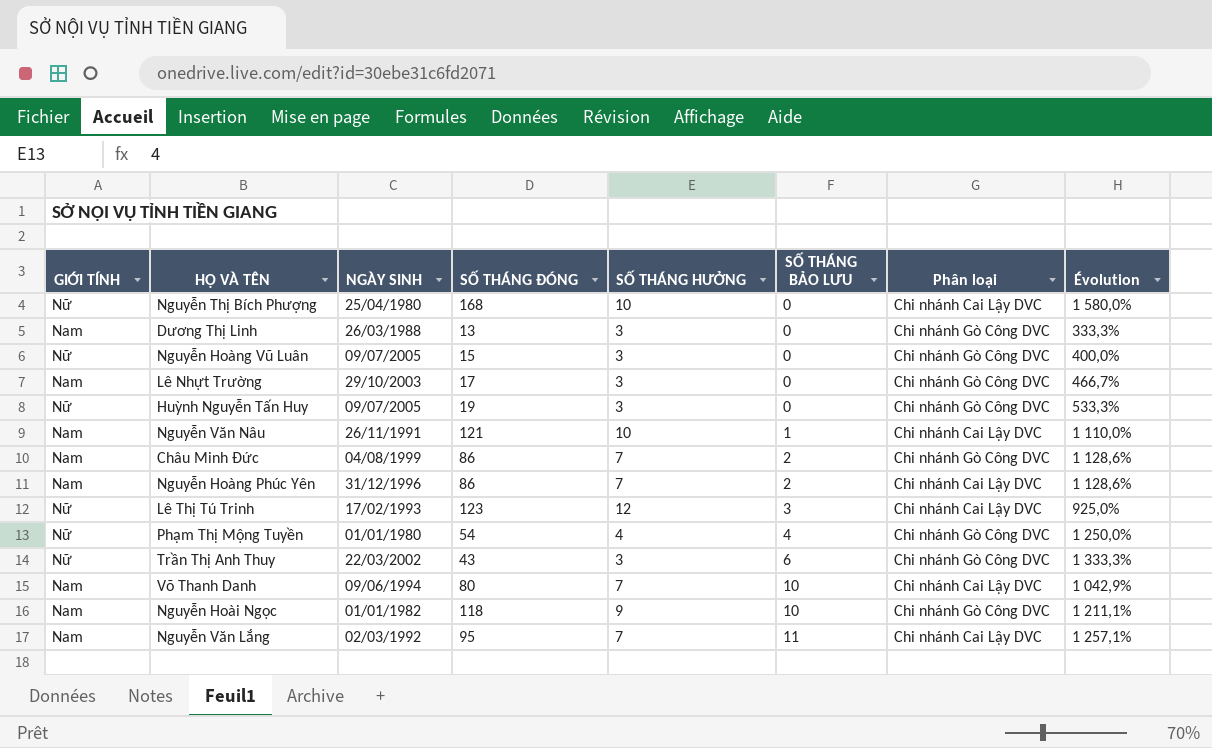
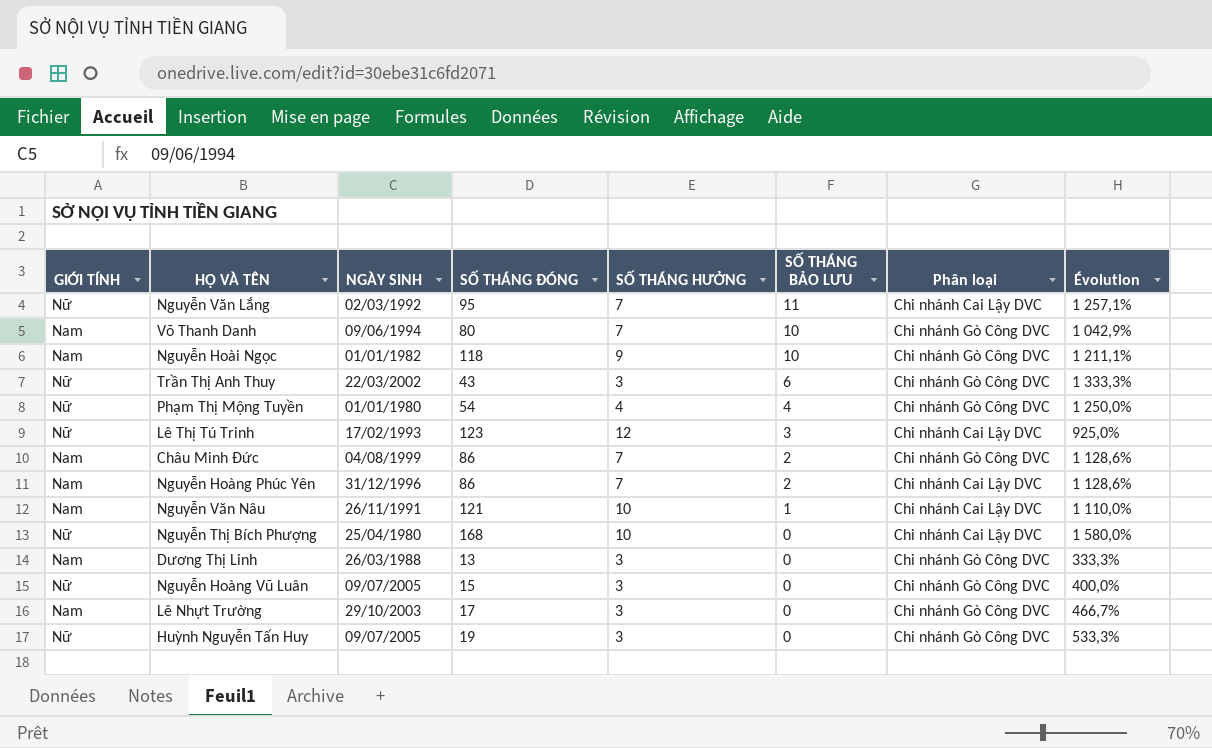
row order: SỐ THÁNG BẢO LƯU ascending -> SỐ THÁNG BẢO LƯU descending
Nguyễn Văn Lắng | GIỚI TÍNH: Nam -> Nữ
Võ Thanh Danh | Phân loại: Chi nhánh Cai Lậy DVC -> Chi nhánh Gò Công DVC

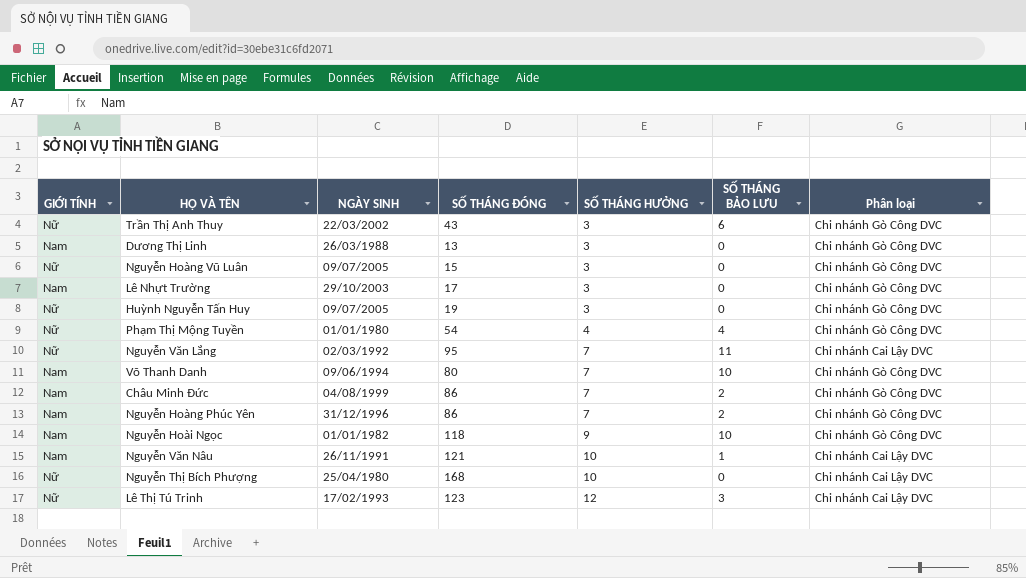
row order: SỐ THÁNG BẢO LƯU descending -> SỐ THÁNG HƯỞNG ascending
column Évolution | formula: ([SỐ THÁNG ĐÓNG] - [SỐ THÁNG HƯỞNG]) / [SỐ THÁNG HƯỞNG] -> none
Nguyễn Hoàng Phúc Yên | Phân loại: Chi nhánh Cai Lậy DVC -> Chi nhánh Gò Công DVC

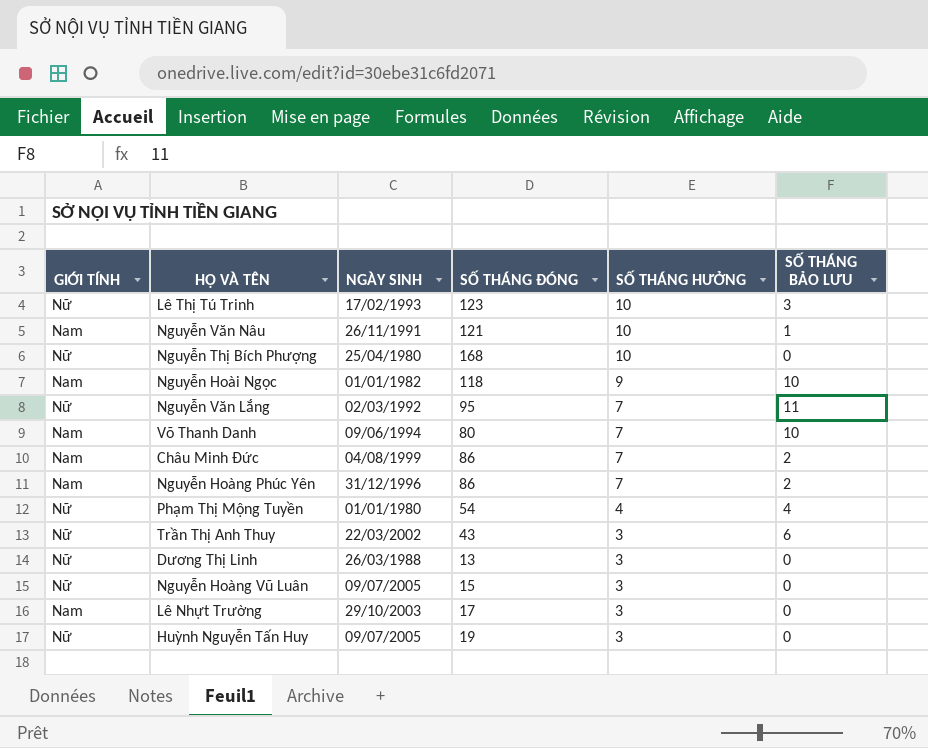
row order: SỐ THÁNG HƯỞNG ascending -> SỐ THÁNG HƯỞNG descending
column Phân loại | position: 7 -> none
Lê Thị Tú Trinh | SỐ THÁNG HƯỞNG: 12 -> 10
Dương Thị Linh | GIỚI TÍNH: Nam -> Nữ

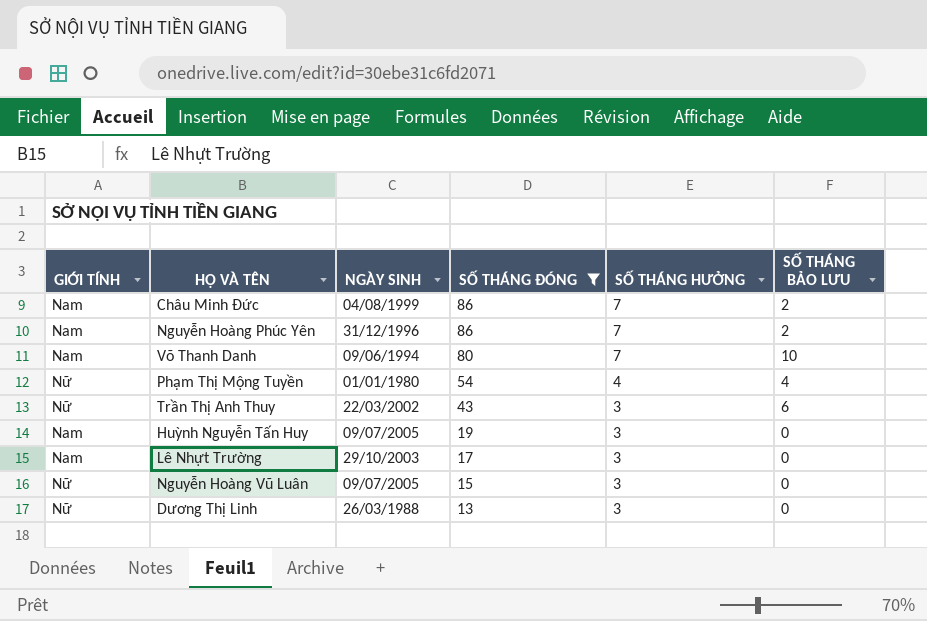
filter: none -> SỐ THÁNG ĐÓNG <= 86
row order: SỐ THÁNG HƯỞNG descending -> SỐ THÁNG ĐÓNG descending
Huỳnh Nguyễn Tấn Huy | GIỚI TÍNH: Nữ -> Nam

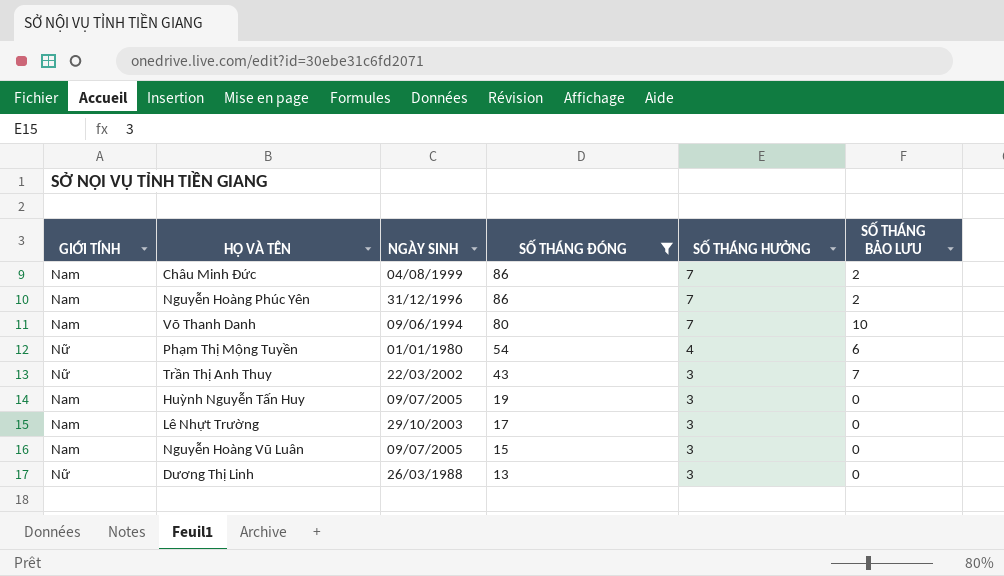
Phạm Thị Mộng Tuyền | SỐ THÁNG BẢO LƯU: 4 -> 6
Trần Thị Anh Thuy | SỐ THÁNG BẢO LƯU: 6 -> 7
Nguyễn Hoàng Vũ Luân | GIỚI TÍNH: Nữ -> Nam

